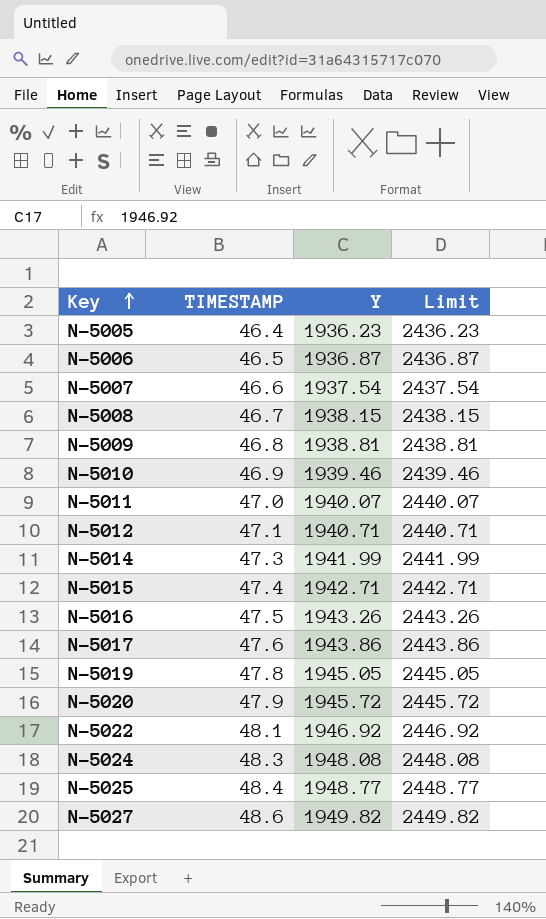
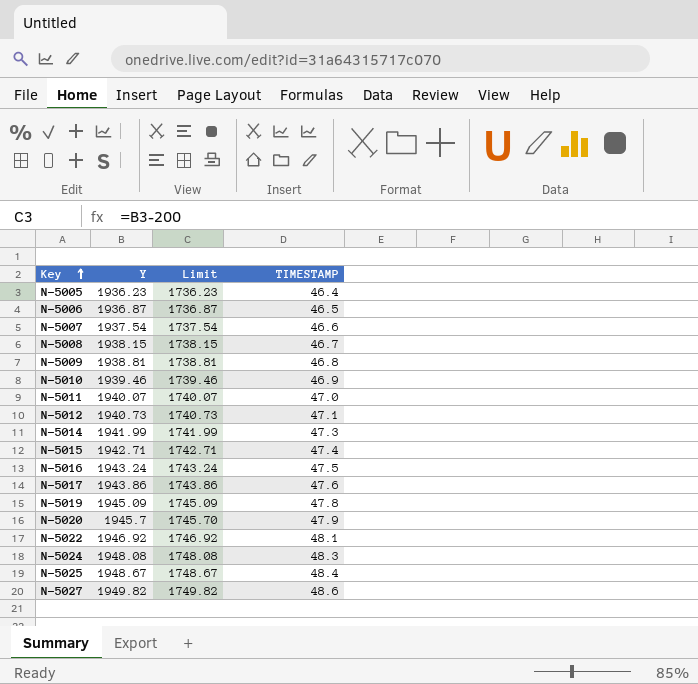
column Limit | formula: [Y] + 500 -> [Y] - 200
column TIMESTAMP | position: 2 -> 4
N-5012 | Y: 1940.71 -> 1940.73
N-5016 | Y: 1943.26 -> 1943.24
N-5019 | Y: 1945.05 -> 1945.09
N-5020 | Y: 1945.72 -> 1945.7
N-5025 | Y: 1948.77 -> 1948.67

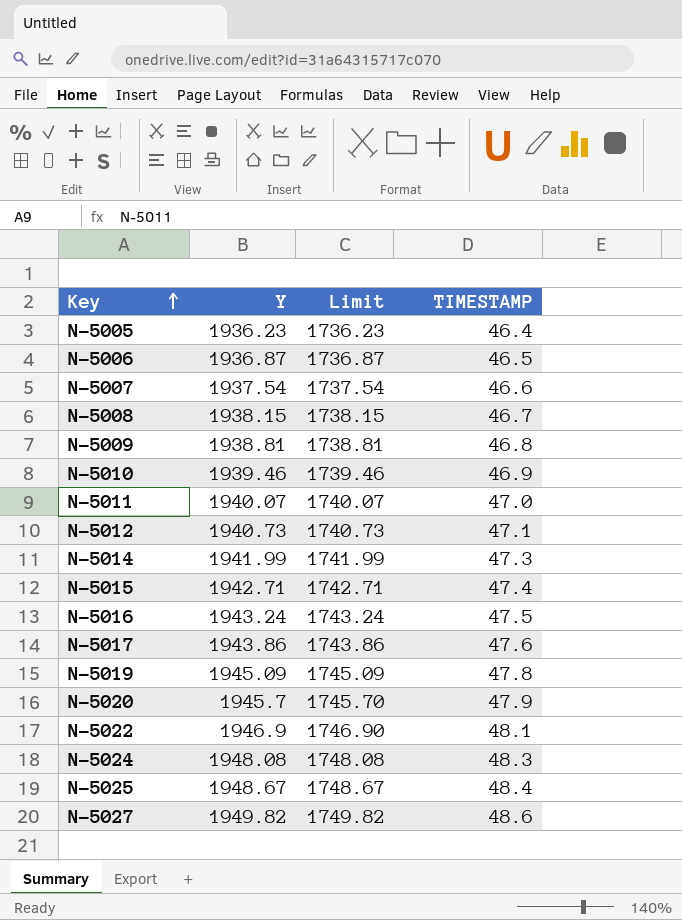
N-5022 | Y: 1946.92 -> 1946.9
N-5022 | Limit: 1746.92 -> 1746.90

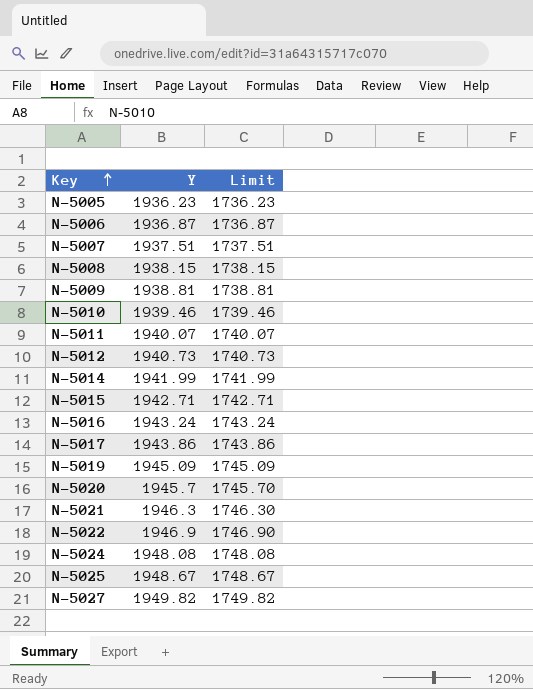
column TIMESTAMP | position: 4 -> none
N-5007 | Y: 1937.54 -> 1937.51
N-5007 | Limit: 1737.54 -> 1737.51
row N-5021: none -> 1946.3 | 1746.30

